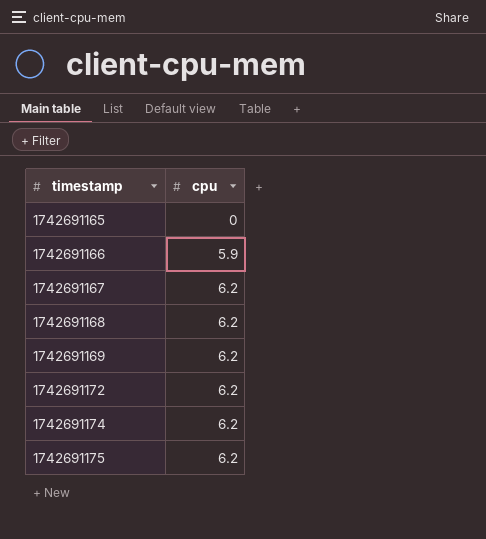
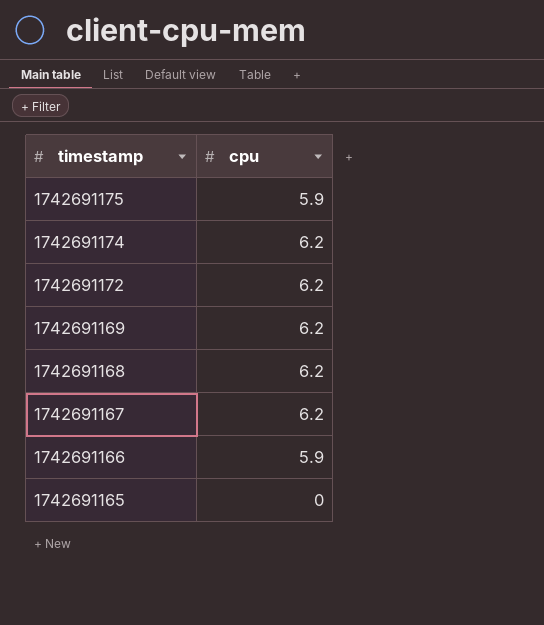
row order: timestamp ascending -> timestamp descending
1742691175 | cpu: 6.2 -> 5.9

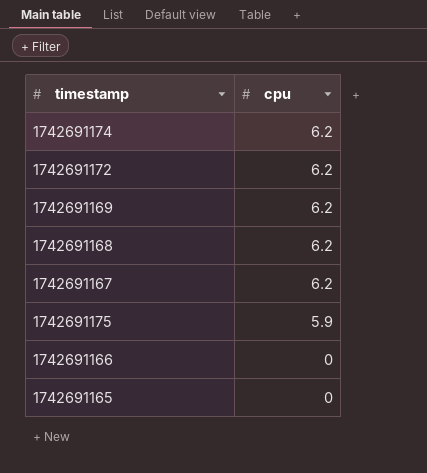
row order: timestamp descending -> cpu descending
1742691166 | cpu: 5.9 -> 0

